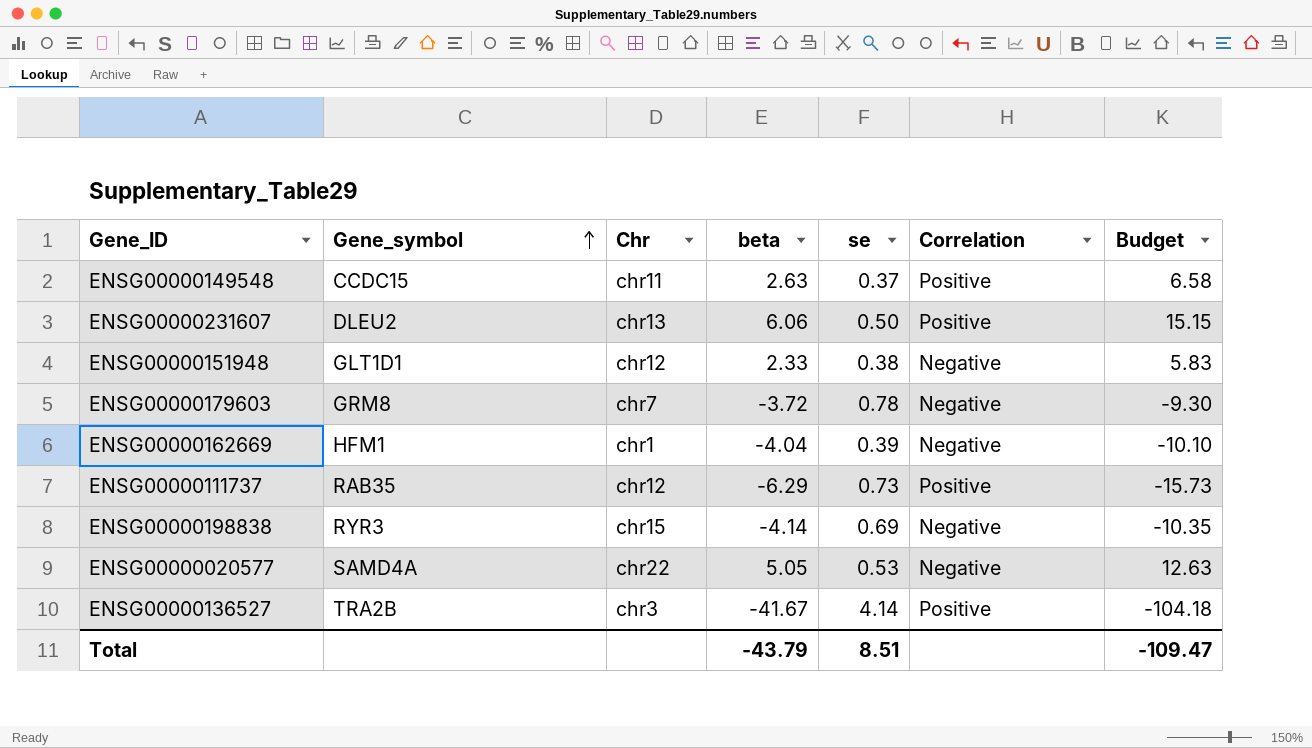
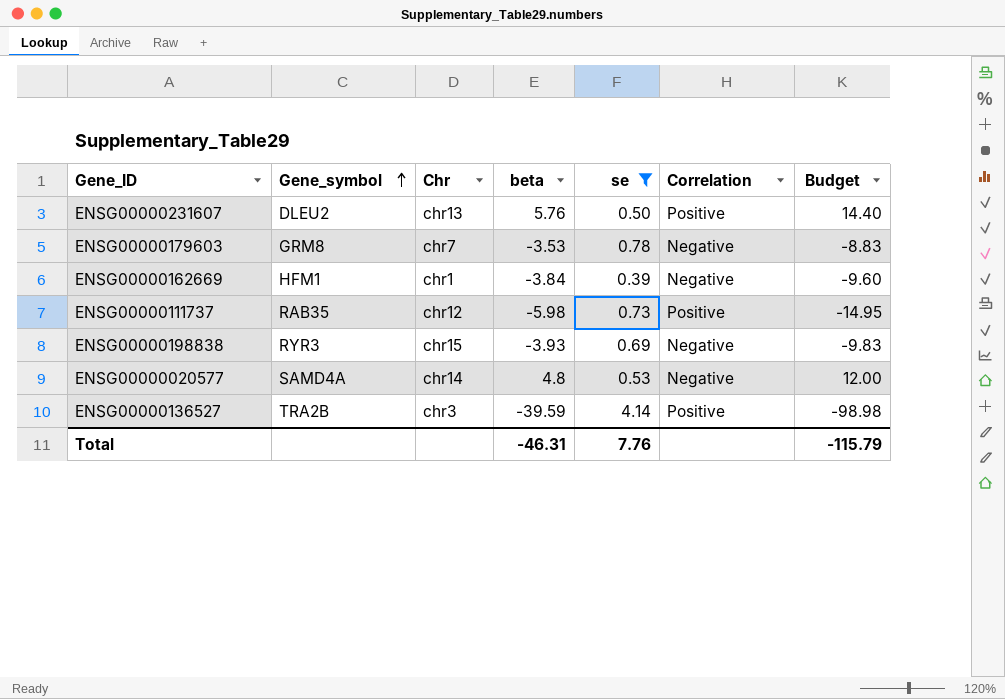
filter: none -> se >= 0.39
ENSG00000231607 | beta: 6.06 -> 5.76
ENSG00000231607 | Budget: 15.15 -> 14.40
ENSG00000179603 | beta: -3.72 -> -3.53
ENSG00000179603 | Budget: -9.30 -> -8.83
ENSG00000162669 | beta: -4.04 -> -3.84
ENSG00000162669 | Budget: -10.10 -> -9.60
ENSG00000111737 | beta: -6.29 -> -5.98
ENSG00000111737 | Budget: -15.73 -> -14.95
ENSG00000198838 | beta: -4.14 -> -3.93
ENSG00000198838 | Budget: -10.35 -> -9.83
ENSG00000020577 | Chr: chr22 -> chr14
ENSG00000020577 | beta: 5.05 -> 4.8
ENSG00000020577 | Budget: 12.63 -> 12.00
ENSG00000136527 | beta: -41.67 -> -39.59
ENSG00000136527 | Budget: -104.18 -> -98.98
Total | beta: -43.79 -> -46.31
Total | se: 8.51 -> 7.76
Total | Budget: -109.47 -> -115.79

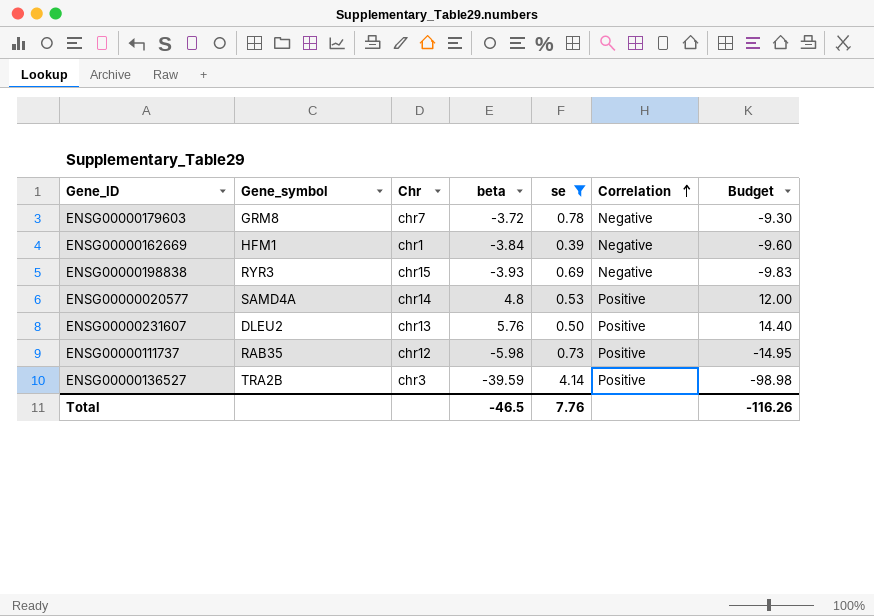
row order: Gene_symbol ascending -> Correlation ascending
ENSG00000179603 | beta: -3.53 -> -3.72
ENSG00000179603 | Budget: -8.83 -> -9.30
ENSG00000020577 | Correlation: Negative -> Positive
Total | beta: -46.31 -> -46.5
Total | Budget: -115.79 -> -116.26

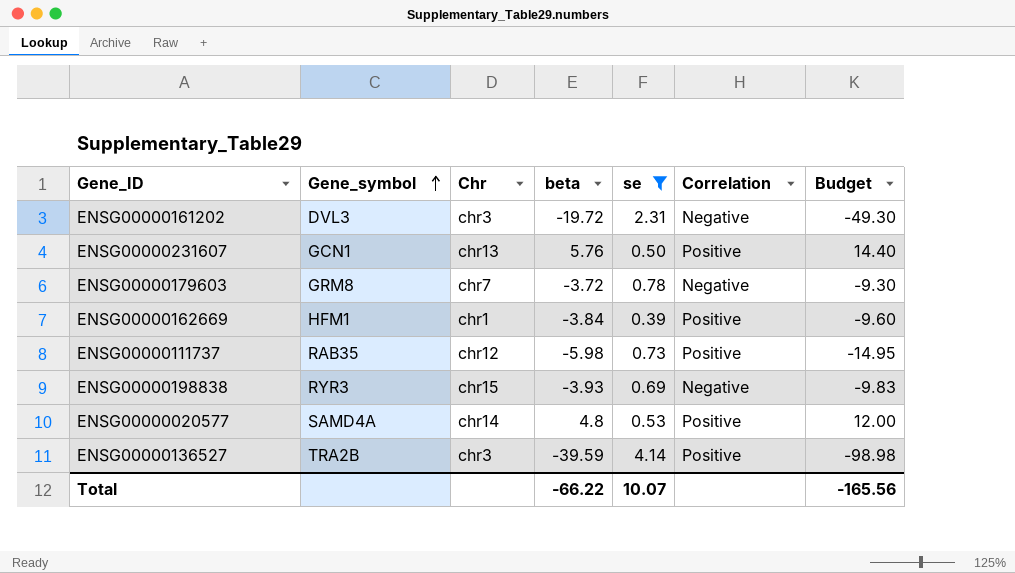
row order: Correlation ascending -> Gene_symbol ascending
row ENSG00000161202: none -> DVL3 | chr3 | -19.72 | 2.31 | Negative | -49.30
ENSG00000231607 | Gene_symbol: DLEU2 -> GCN1
ENSG00000162669 | Correlation: Negative -> Positive
Total | beta: -46.5 -> -66.22
Total | se: 7.76 -> 10.07
Total | Budget: -116.26 -> -165.56

